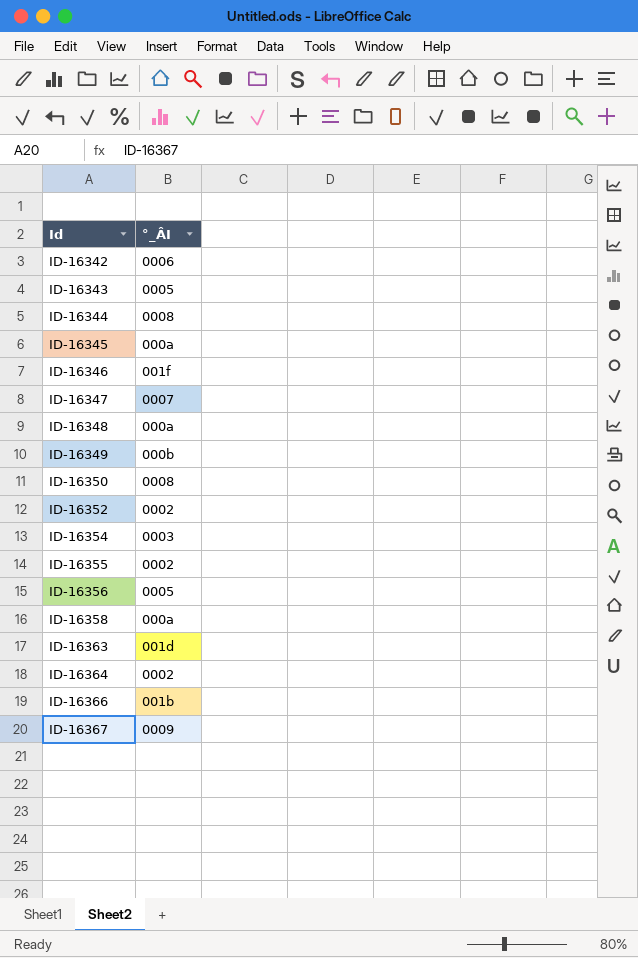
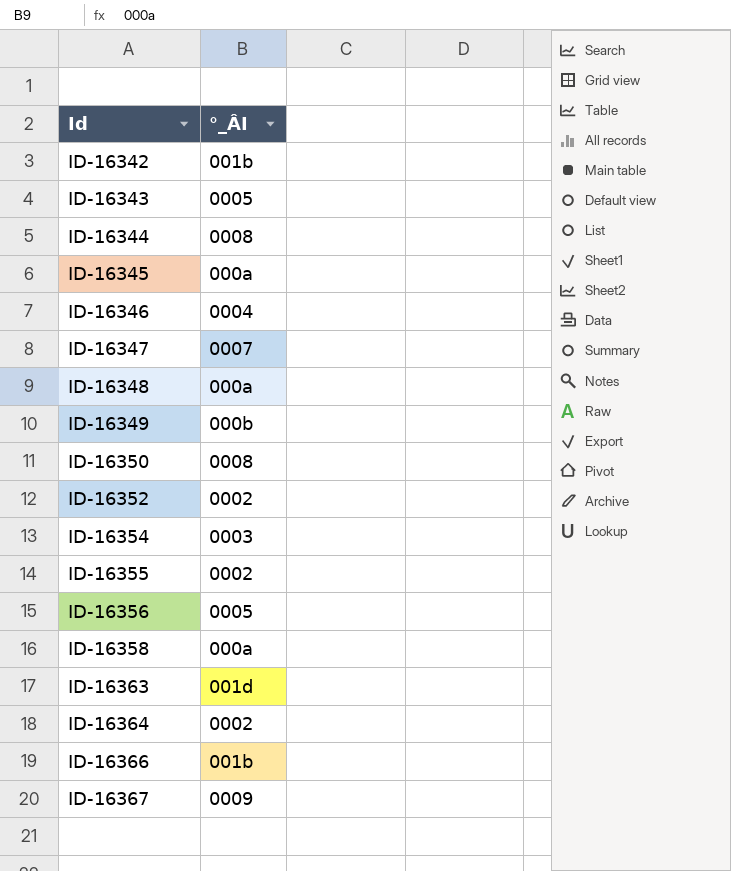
ID-16342 | °_ÂI: 0006 -> 001b
ID-16346 | °_ÂI: 001f -> 0004

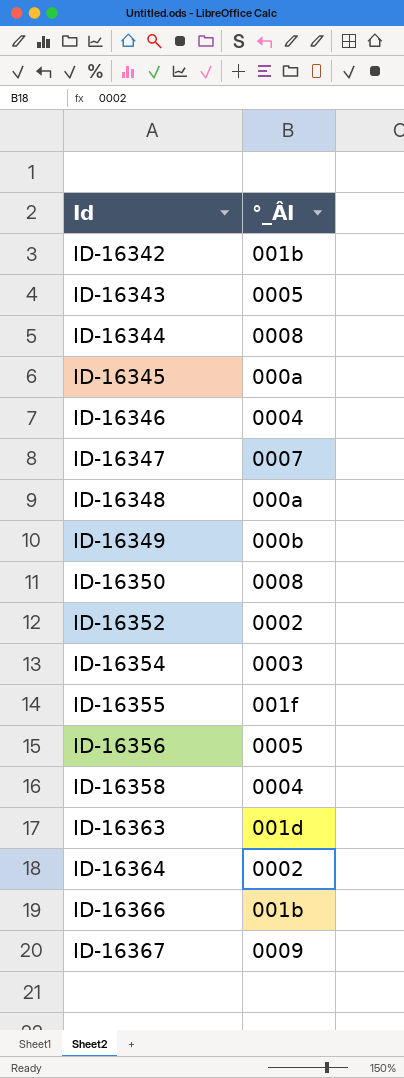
ID-16355 | °_ÂI: 0002 -> 001f
ID-16358 | °_ÂI: 000a -> 0004

